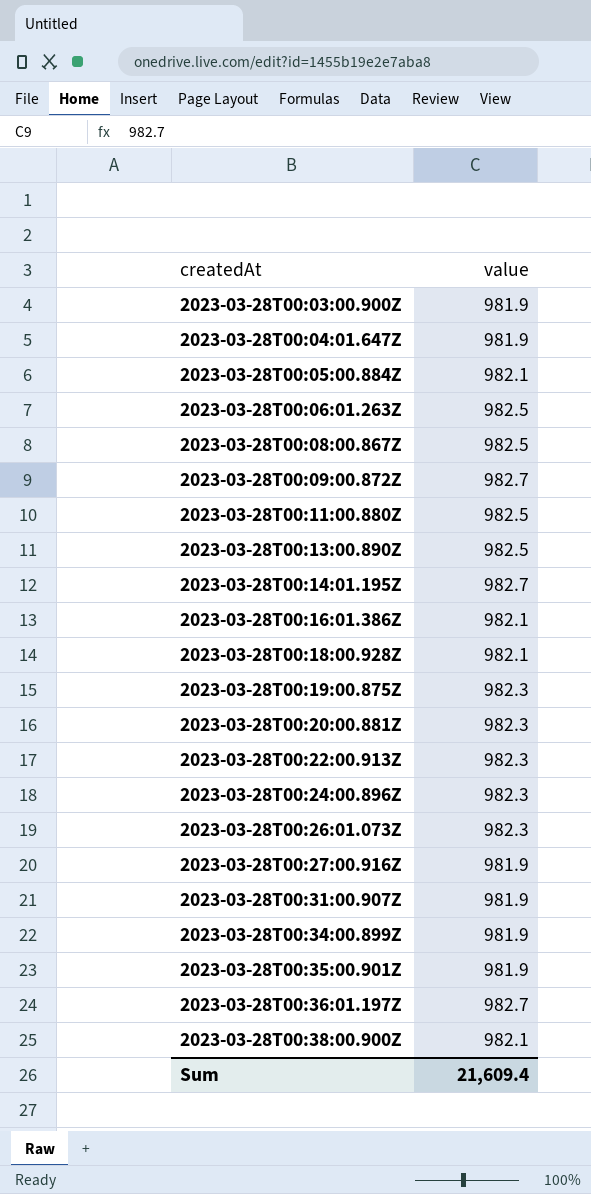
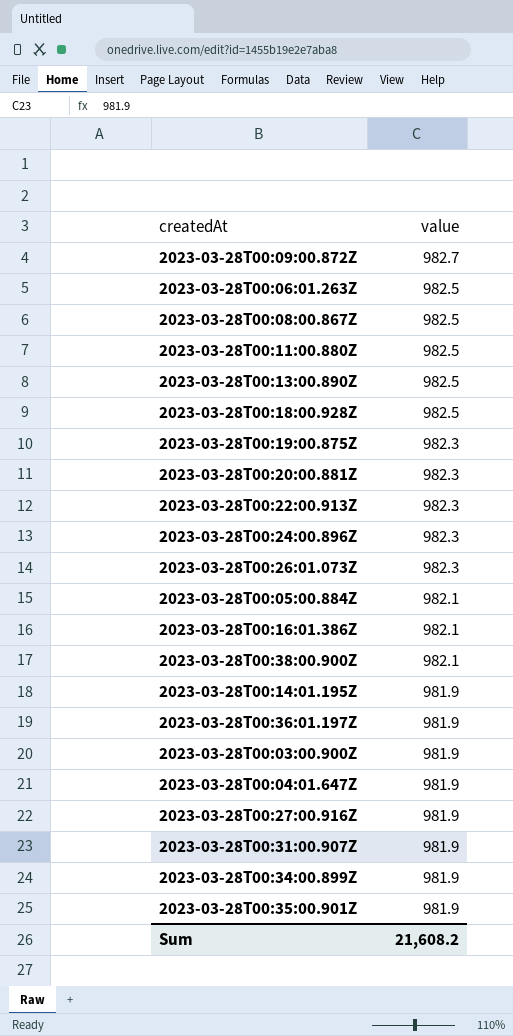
row order: createdAt ascending -> value descending
2023-03-28T00:18:00.928Z | value: 982.1 -> 982.5
2023-03-28T00:14:01.195Z | value: 982.7 -> 981.9
2023-03-28T00:36:01.197Z | value: 982.7 -> 981.9
Sum | value: 21,609.4 -> 21,608.2

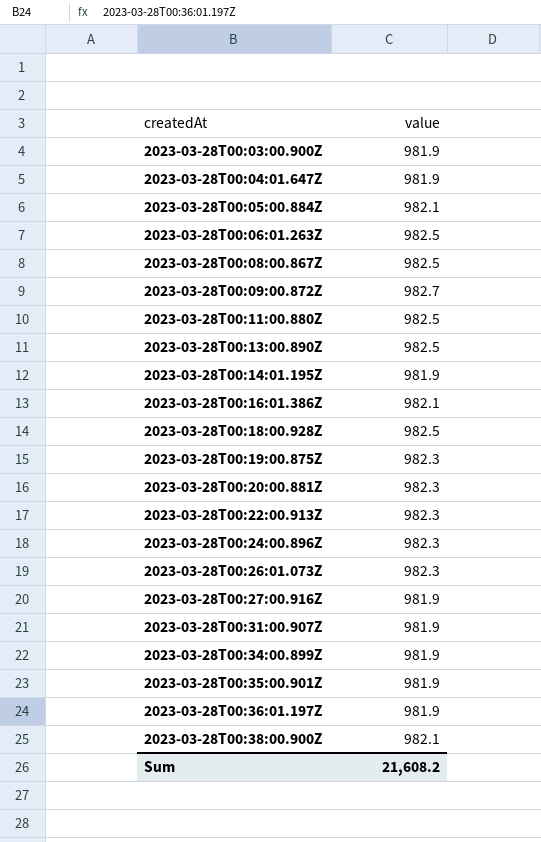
row order: value descending -> createdAt ascending

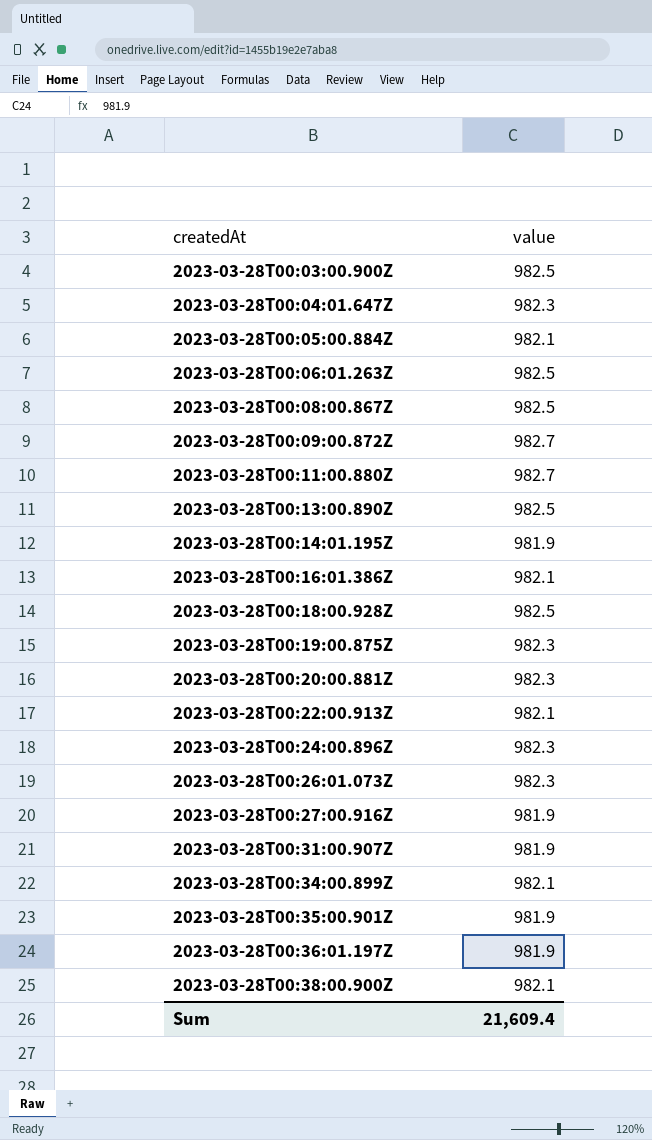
2023-03-28T00:03:00.900Z | value: 981.9 -> 982.5
2023-03-28T00:04:01.647Z | value: 981.9 -> 982.3
2023-03-28T00:11:00.880Z | value: 982.5 -> 982.7
2023-03-28T00:22:00.913Z | value: 982.3 -> 982.1
2023-03-28T00:34:00.899Z | value: 981.9 -> 982.1
Sum | value: 21,608.2 -> 21,609.4

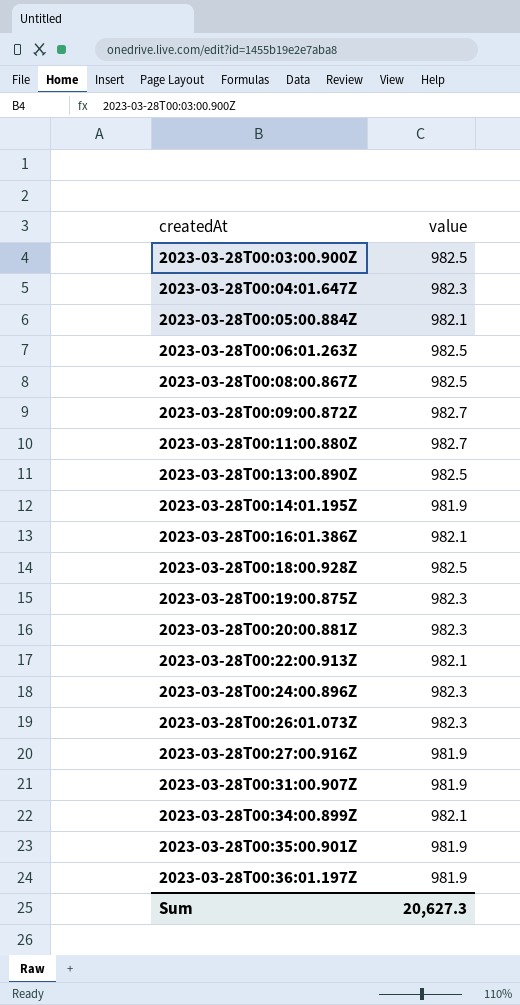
row 2023-03-28T00:38:00.900Z: 982.1 -> none
Sum | value: 21,609.4 -> 20,627.3

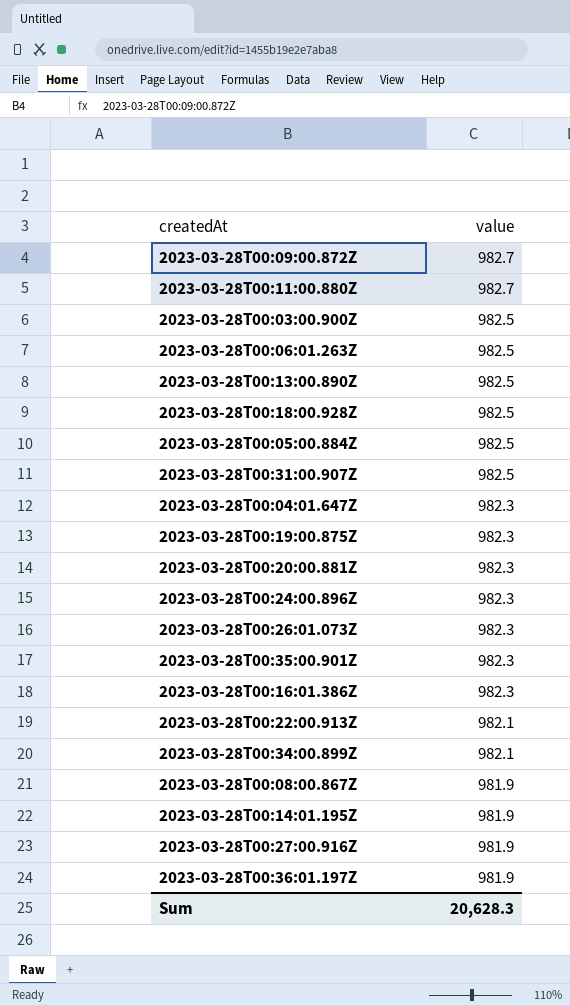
row order: createdAt ascending -> value descending
2023-03-28T00:05:00.884Z | value: 982.1 -> 982.5
2023-03-28T00:31:00.907Z | value: 981.9 -> 982.5
2023-03-28T00:35:00.901Z | value: 981.9 -> 982.3
2023-03-28T00:16:01.386Z | value: 982.1 -> 982.3
2023-03-28T00:08:00.867Z | value: 982.5 -> 981.9
Sum | value: 20,627.3 -> 20,628.3

